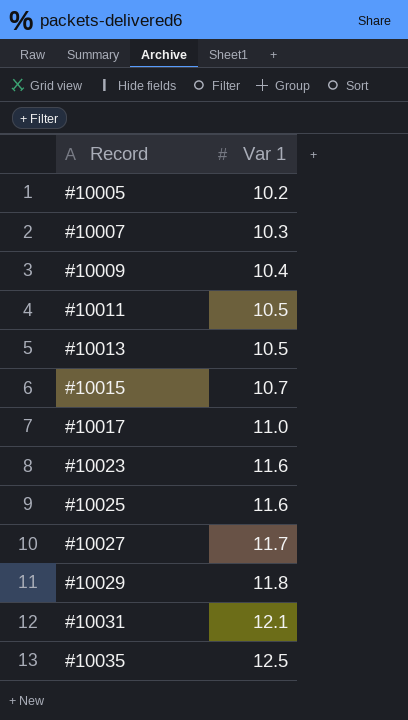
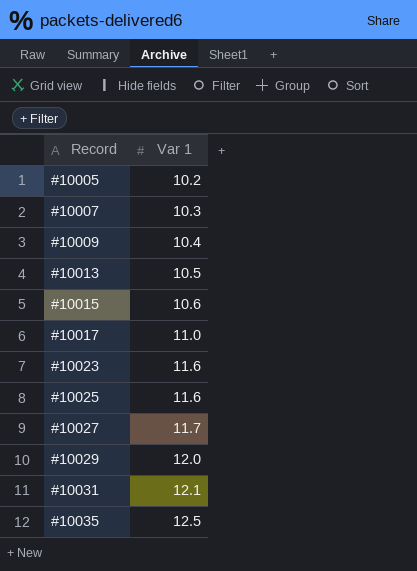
row #10011: 10.5 -> none
#10015 | Var 1: 10.7 -> 10.6
#10029 | Var 1: 11.8 -> 12.0

